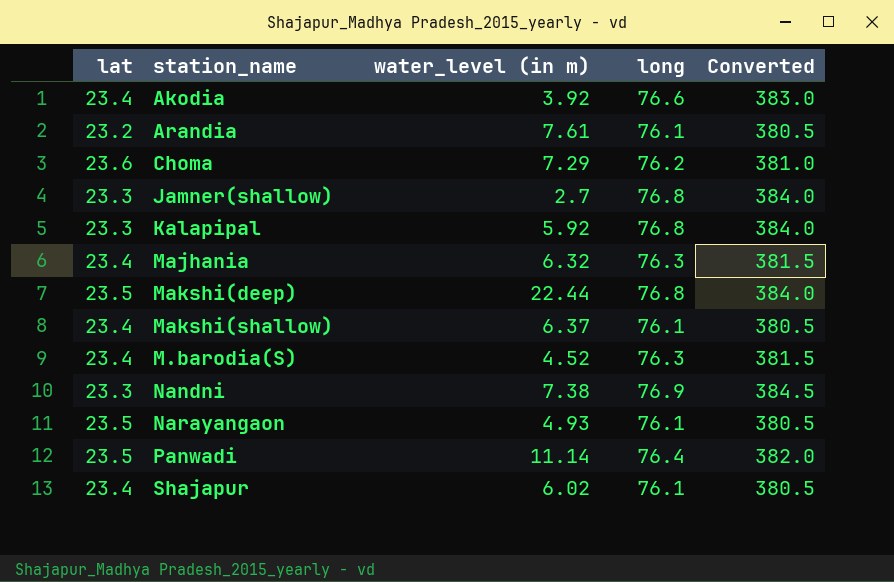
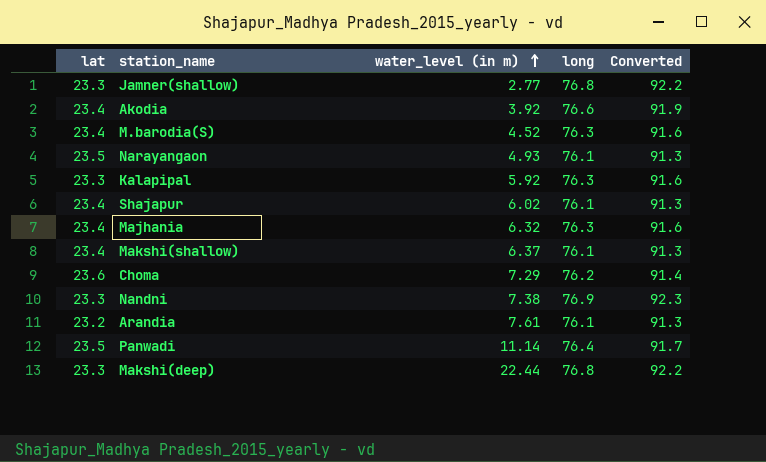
row order: none -> water_level (in m) ascending
column Converted | formula: [long] * 5 -> [long] * 1.2
Jamner(shallow) | water_level (in m): 2.7 -> 2.77
Kalapipal | long: 76.8 -> 76.3
Makshi(deep) | lat: 23.5 -> 23.3

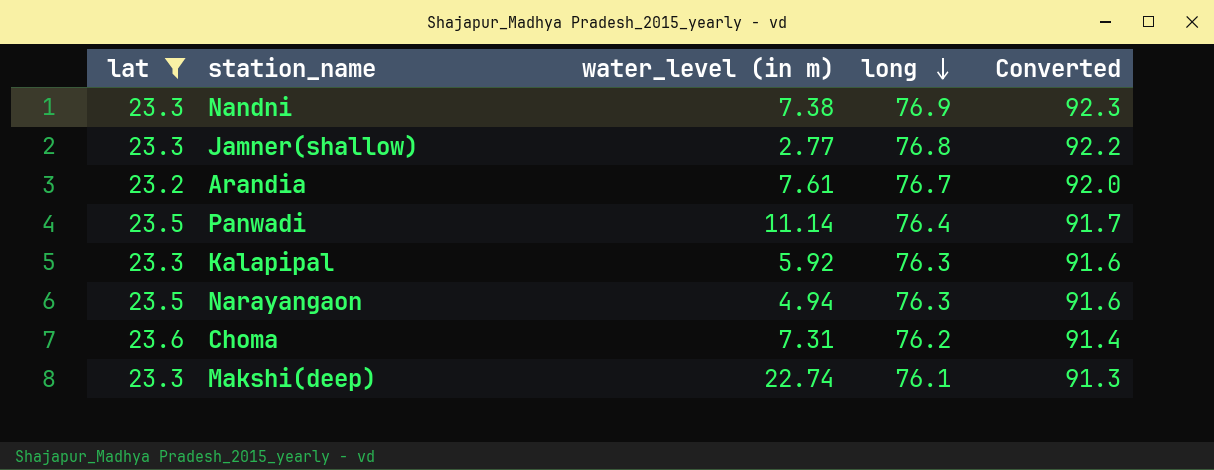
filter: none -> lat != 23.4
row order: water_level (in m) ascending -> long descending
Arandia | long: 76.1 -> 76.7
Arandia | Converted: 91.3 -> 92.0
Narayangaon | water_level (in m): 4.93 -> 4.94
Narayangaon | long: 76.1 -> 76.3
Narayangaon | Converted: 91.3 -> 91.6
Choma | water_level (in m): 7.29 -> 7.31
Makshi(deep) | water_level (in m): 22.44 -> 22.74
Makshi(deep) | long: 76.8 -> 76.1
Makshi(deep) | Converted: 92.2 -> 91.3

